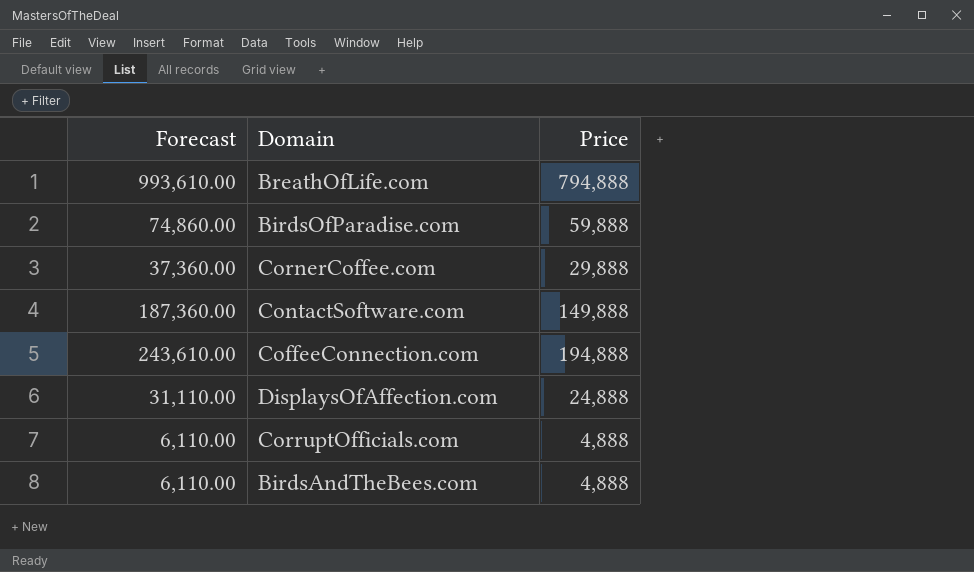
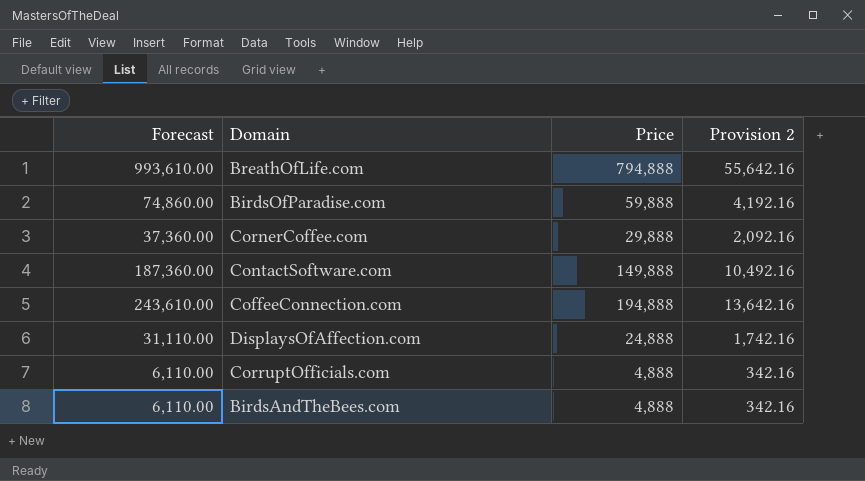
column Provision 2 | formula: none -> [Price] * 0.07

